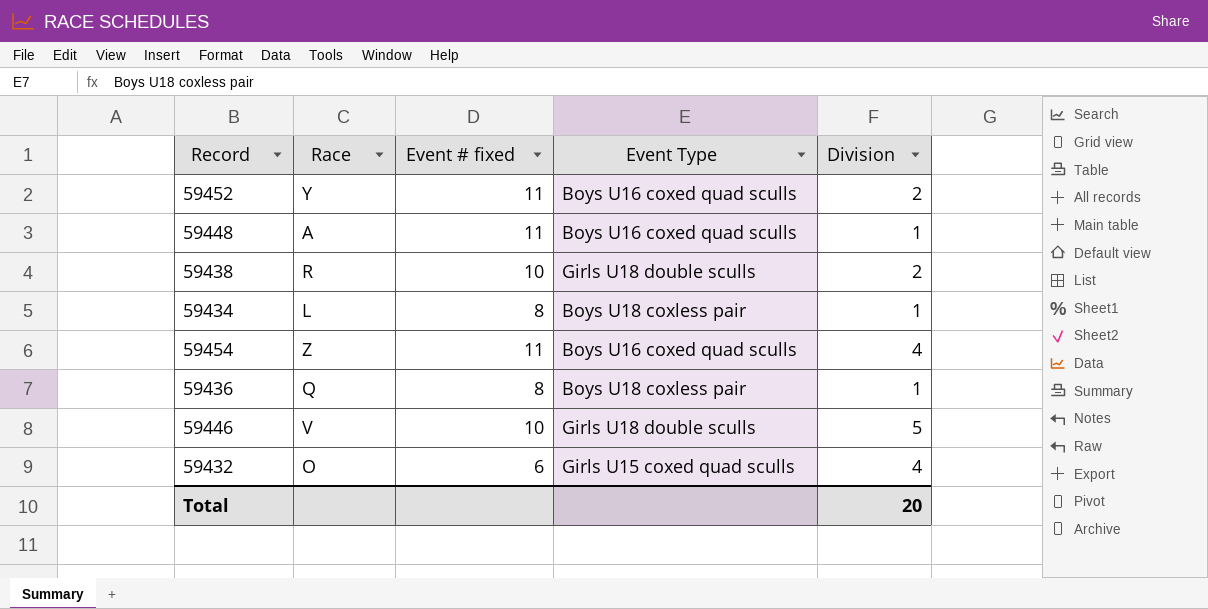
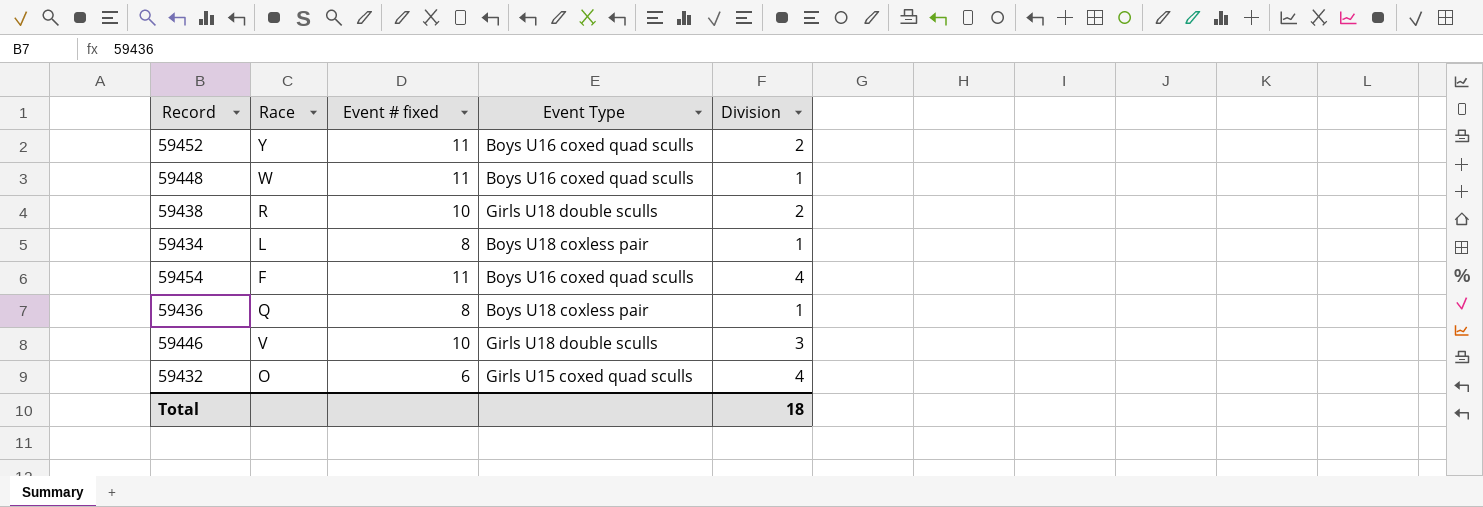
59448 | Race: A -> W
59454 | Race: Z -> F
59446 | Division: 5 -> 3
Total | Division: 20 -> 18

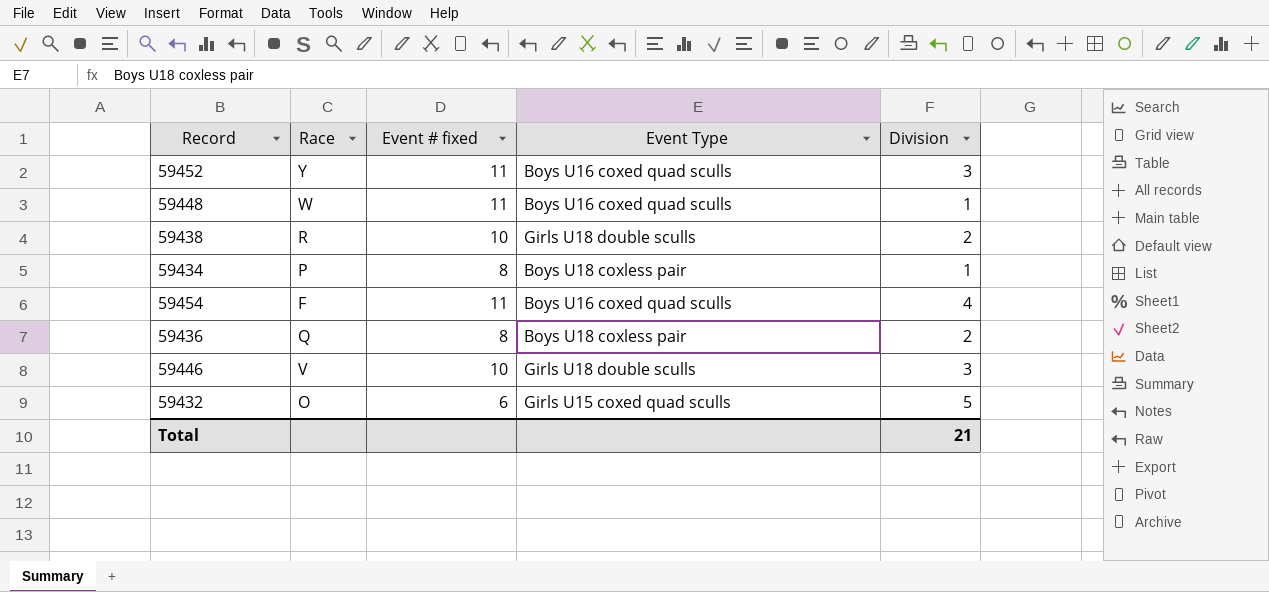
59452 | Division: 2 -> 3
59434 | Race: L -> P
59436 | Division: 1 -> 2
59432 | Division: 4 -> 5
Total | Division: 18 -> 21

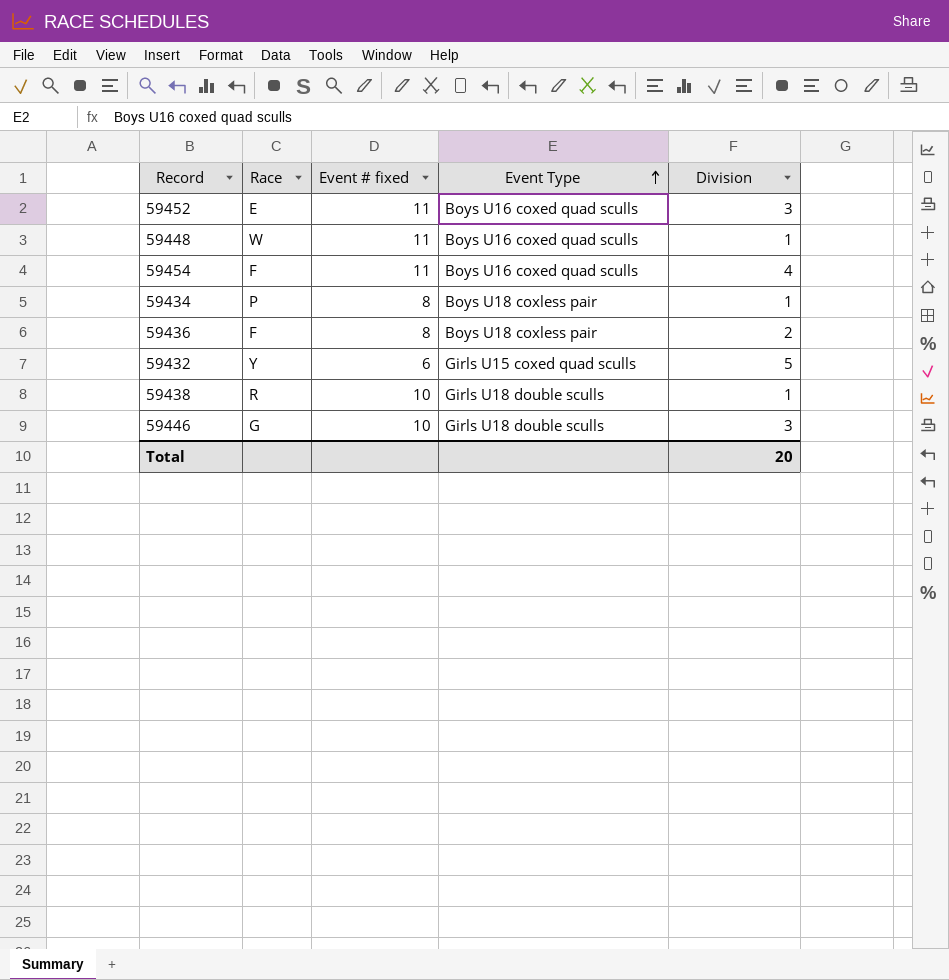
row order: none -> Event Type ascending
59452 | Race: Y -> E
59436 | Race: Q -> F
59432 | Race: O -> Y
59438 | Division: 2 -> 1
59446 | Race: V -> G
Total | Division: 21 -> 20

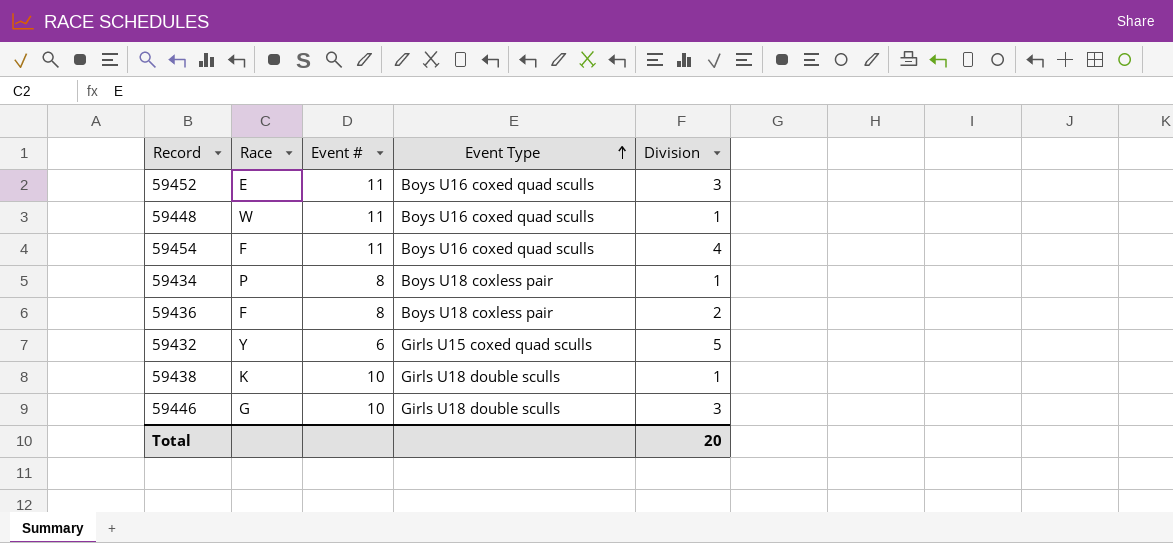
column name: Event # fixed -> Event #
59438 | Race: R -> K

